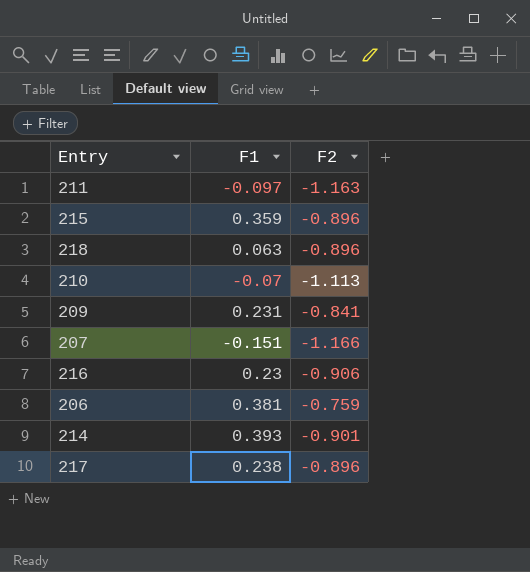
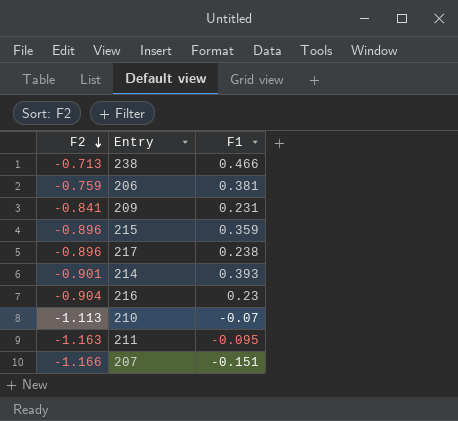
row order: none -> F2 descending
column F2 | position: 3 -> 1
row 218: 0.063 | -0.896 -> none
row 238: none -> -0.713 | 0.466
216 | F2: -0.906 -> -0.904
211 | F1: -0.097 -> -0.095

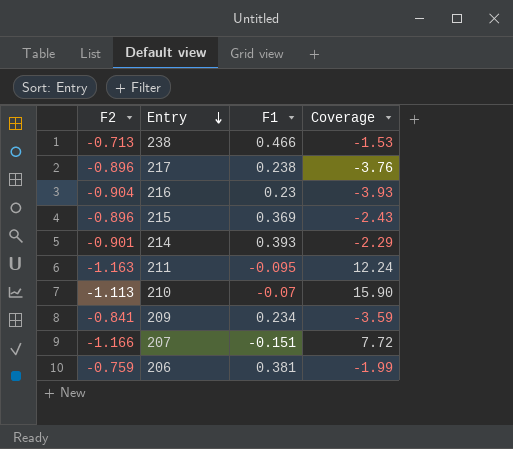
row order: F2 descending -> Entry descending
column Coverage | formula: none -> [F2] / [F1]
215 | F1: 0.359 -> 0.369
209 | F1: 0.231 -> 0.234

